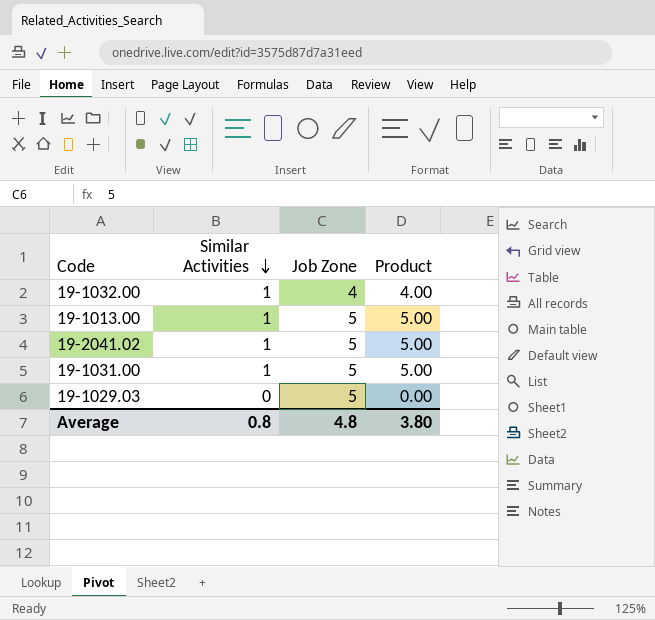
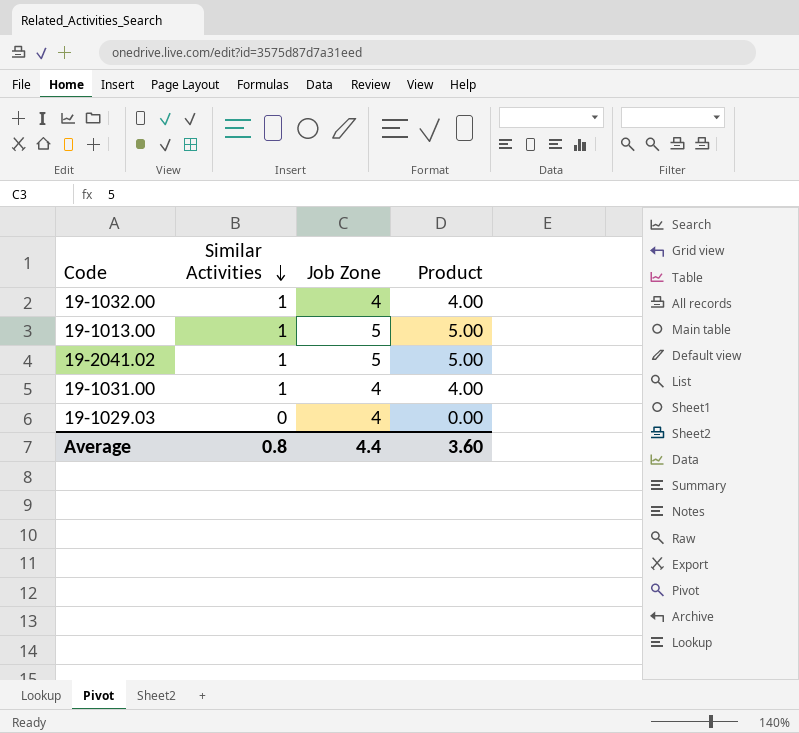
19-1031.00 | Job Zone: 5 -> 4
19-1031.00 | Product: 5.00 -> 4.00
19-1029.03 | Job Zone: 5 -> 4
Average | Job Zone: 4.8 -> 4.4
Average | Product: 3.80 -> 3.60

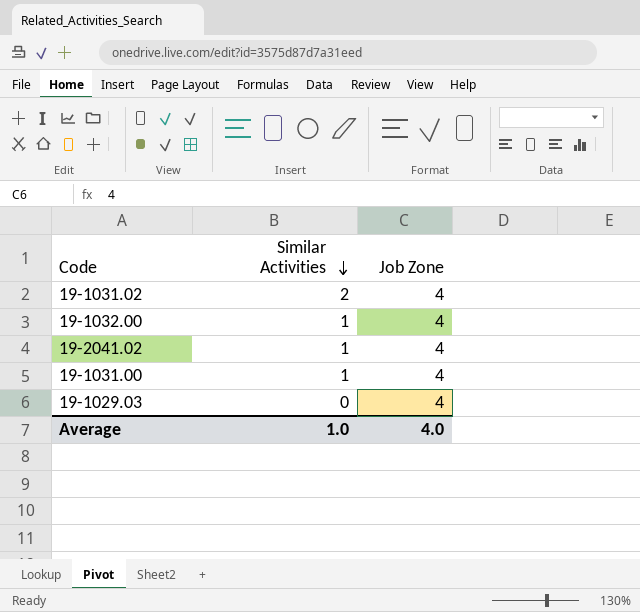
column Product | formula: [Similar Activities] * [Job Zone] -> none
row 19-1013.00: 1 | 5 | 5.00 -> none
row 19-1031.02: none -> 2 | 4
19-2041.02 | Job Zone: 5 -> 4
Average | Similar Activities: 0.8 -> 1.0
Average | Job Zone: 4.4 -> 4.0

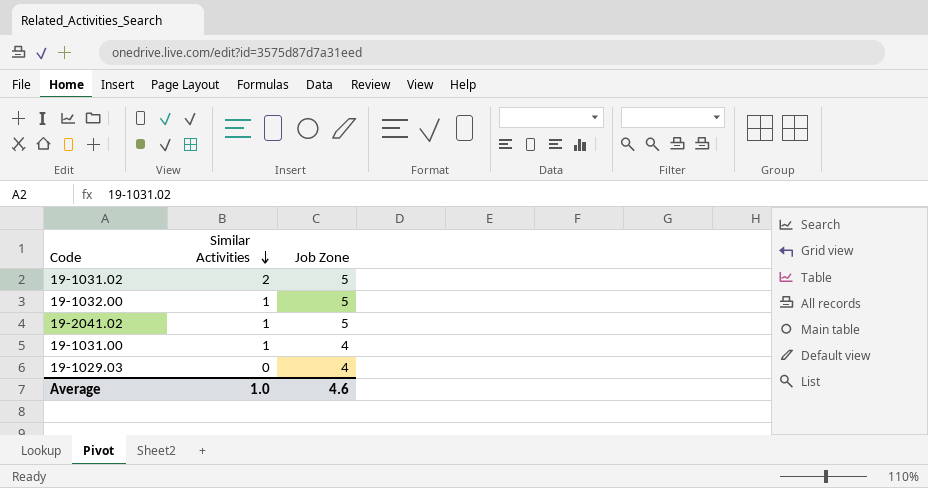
19-1031.02 | Job Zone: 4 -> 5
19-1032.00 | Job Zone: 4 -> 5
19-2041.02 | Job Zone: 4 -> 5
Average | Job Zone: 4.0 -> 4.6

